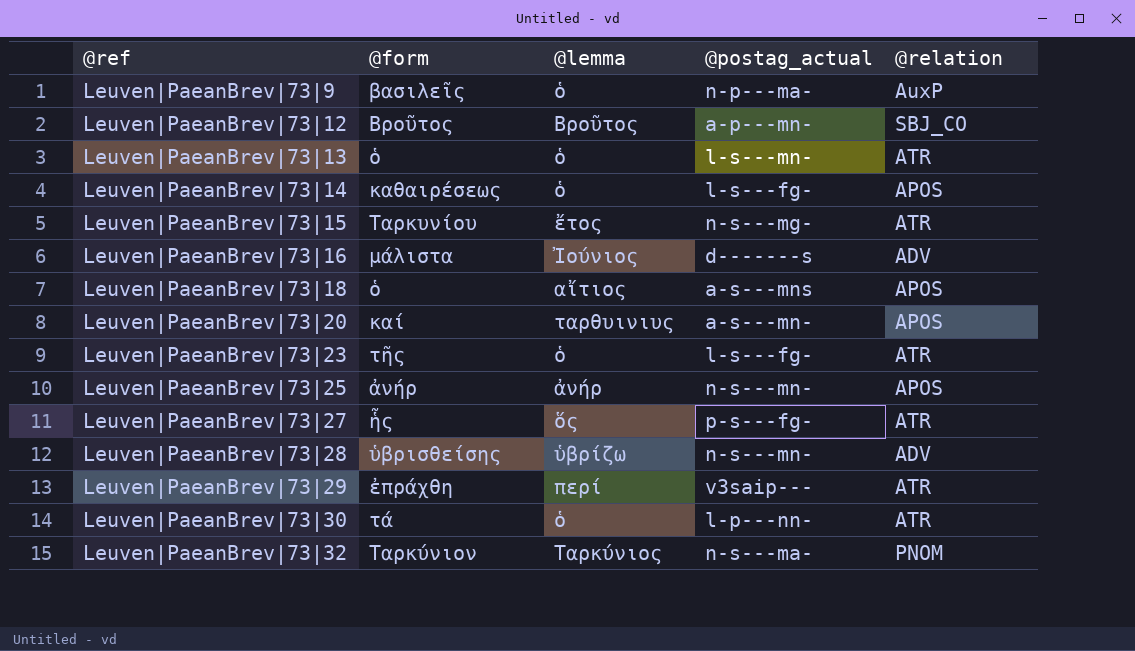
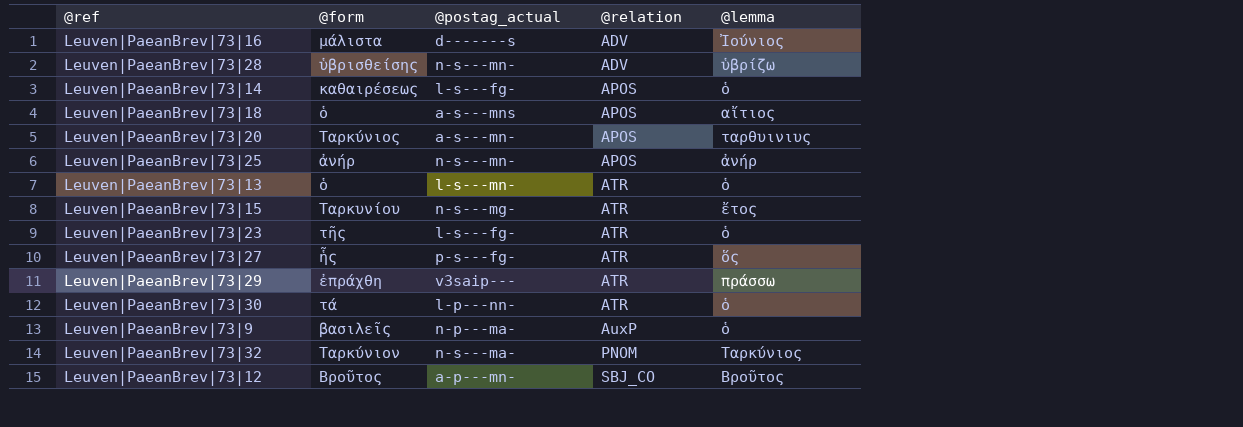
row order: @ref ascending -> @relation ascending
column @lemma | position: 3 -> 5
Leuven|PaeanBrev|73|20 | @form: καί -> Ταρκύνιος
Leuven|PaeanBrev|73|29 | @lemma: περί -> πράσσω

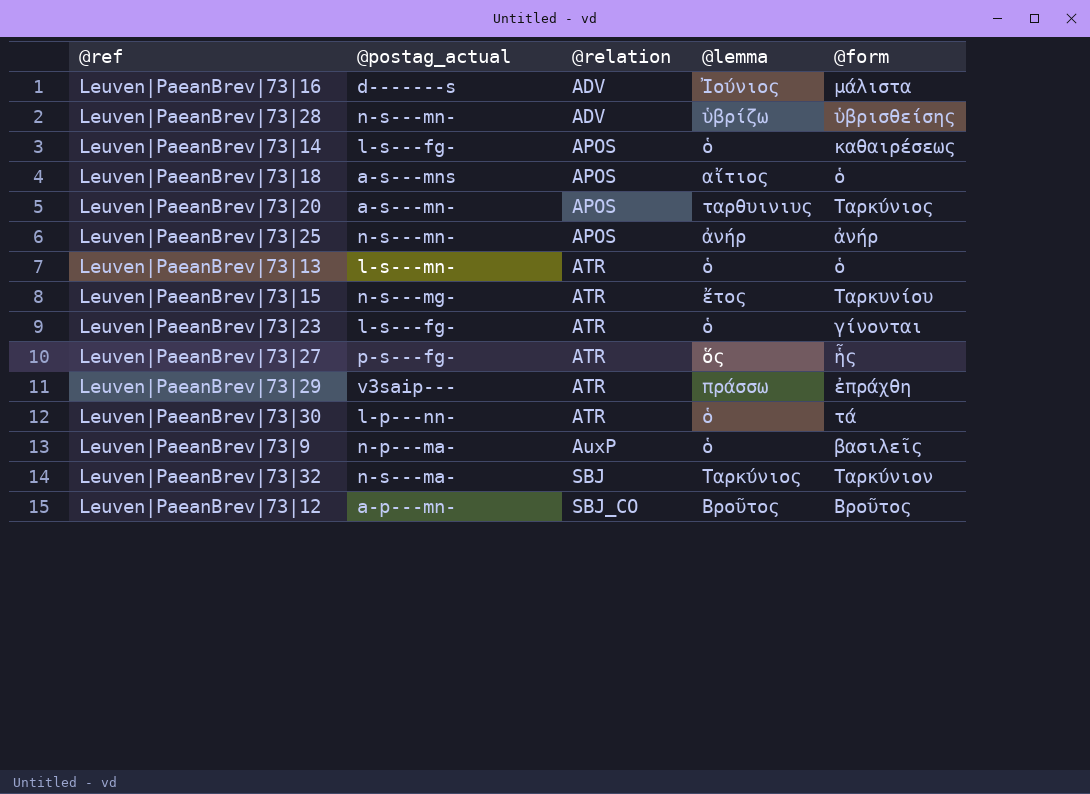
column @form | position: 2 -> 5
Leuven|PaeanBrev|73|23 | @form: τῆς -> γίνονται
Leuven|PaeanBrev|73|32 | @relation: PNOM -> SBJ

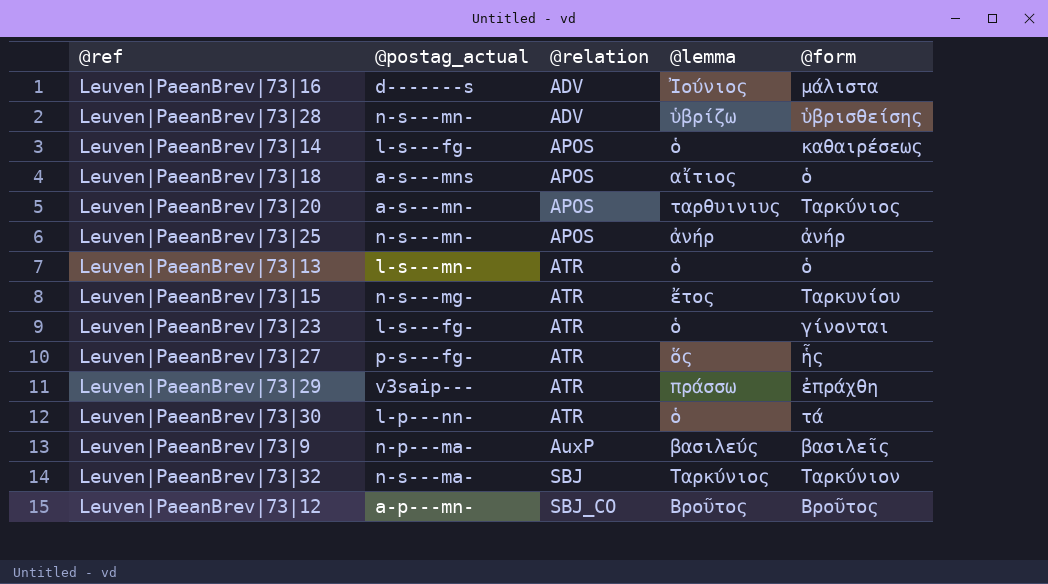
Leuven|PaeanBrev|73|9 | @lemma: ὁ -> βασιλεύς

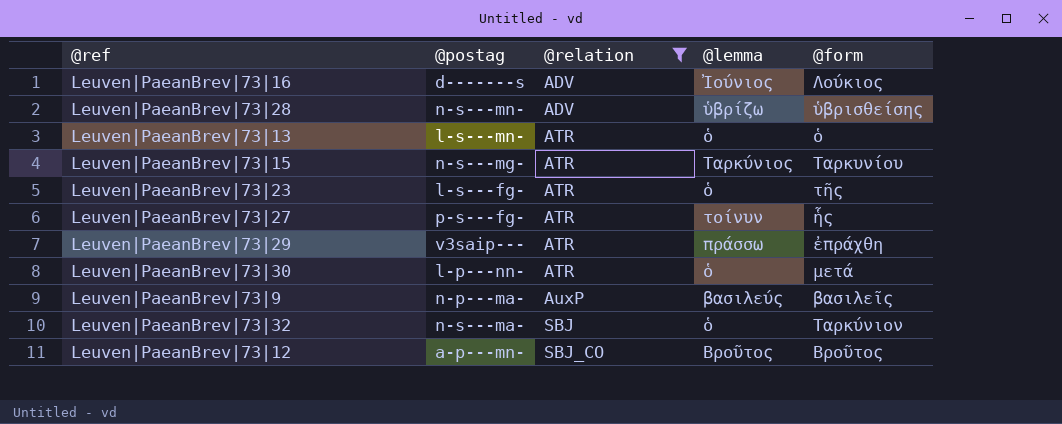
filter: none -> @relation != APOS
column name: @postag_actual -> @postag
Leuven|PaeanBrev|73|16 | @form: μάλιστα -> Λούκιος
Leuven|PaeanBrev|73|15 | @lemma: ἔτος -> Ταρκύνιος
Leuven|PaeanBrev|73|23 | @form: γίνονται -> τῆς
Leuven|PaeanBrev|73|27 | @lemma: ὅς -> τοίνυν
Leuven|PaeanBrev|73|30 | @form: τά -> μετά
Leuven|PaeanBrev|73|32 | @lemma: Ταρκύνιος -> ὁ

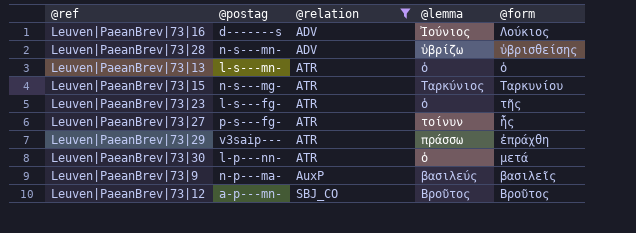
row Leuven|PaeanBrev|73|32: n-s---ma- | SBJ | ὁ | Ταρκύνιον -> none

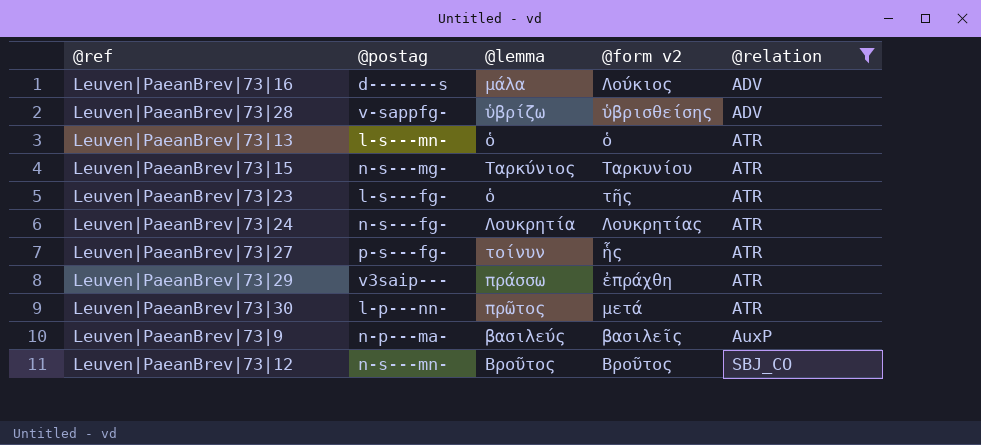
column name: @form -> @form v2
column @relation | position: 3 -> 5
Leuven|PaeanBrev|73|16 | @lemma: Ἰούνιος -> μάλα
Leuven|PaeanBrev|73|28 | @postag: n-s---mn- -> v-sappfg-
row Leuven|PaeanBrev|73|24: none -> n-s---fg- | Λουκρητία | Λουκρητίας | ATR
Leuven|PaeanBrev|73|30 | @lemma: ὁ -> πρῶτος
Leuven|PaeanBrev|73|12 | @postag: a-p---mn- -> n-s---mn-

